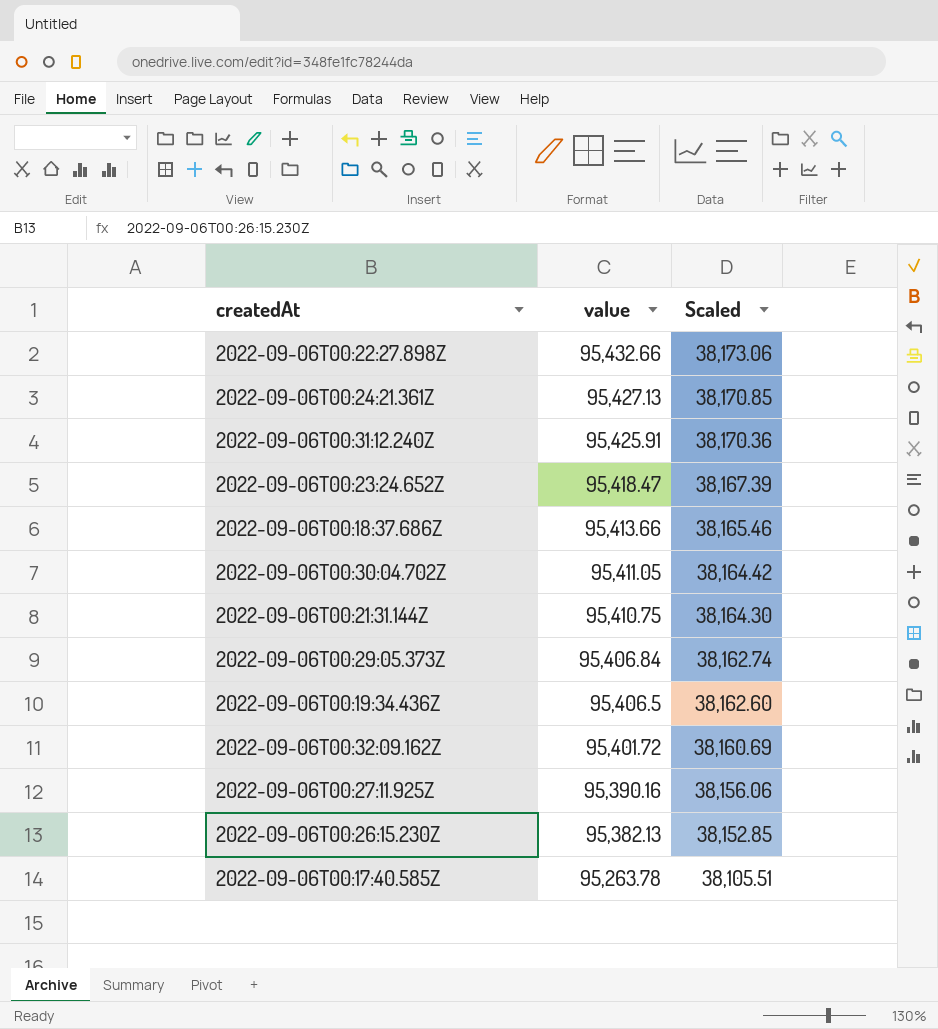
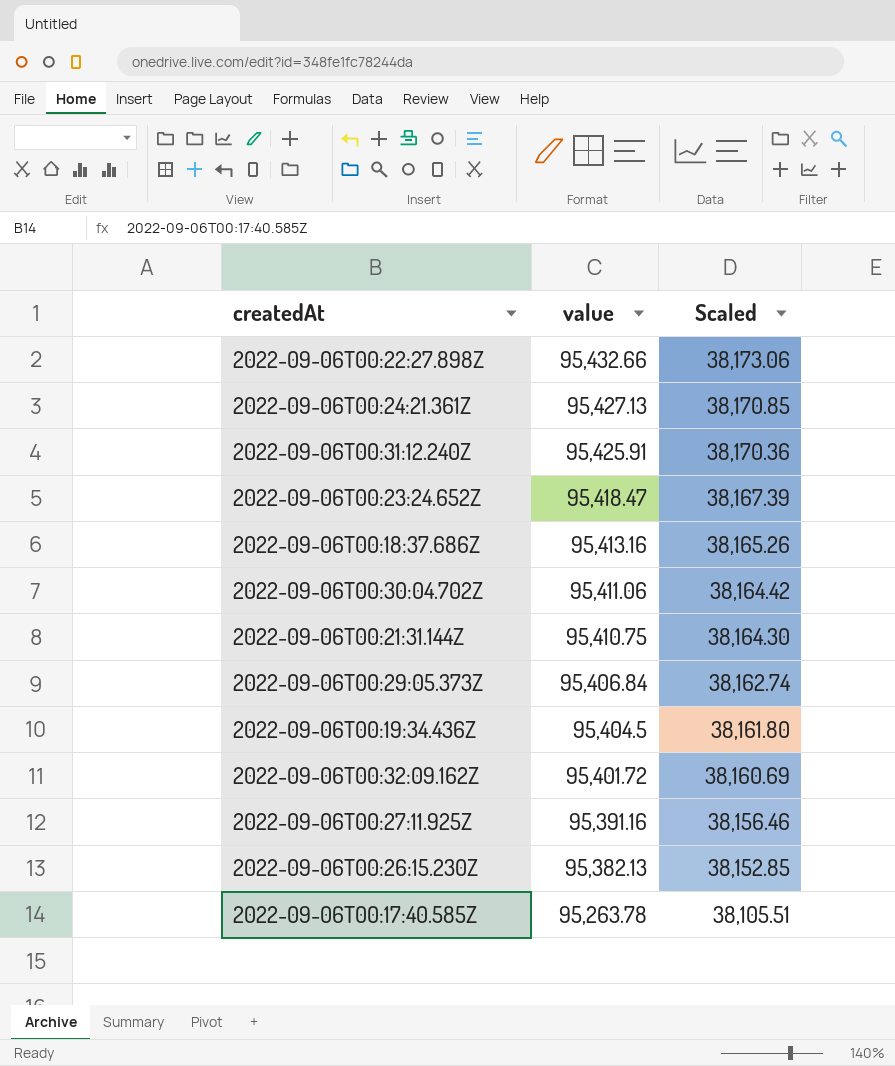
2022-09-06T00:18:37.686Z | value: 95,413.66 -> 95,413.16
2022-09-06T00:18:37.686Z | Scaled: 38,165.46 -> 38,165.26
2022-09-06T00:30:04.702Z | value: 95,411.05 -> 95,411.06
2022-09-06T00:19:34.436Z | value: 95,406.5 -> 95,404.5
2022-09-06T00:19:34.436Z | Scaled: 38,162.60 -> 38,161.80
2022-09-06T00:27:11.925Z | value: 95,390.16 -> 95,391.16
2022-09-06T00:27:11.925Z | Scaled: 38,156.06 -> 38,156.46

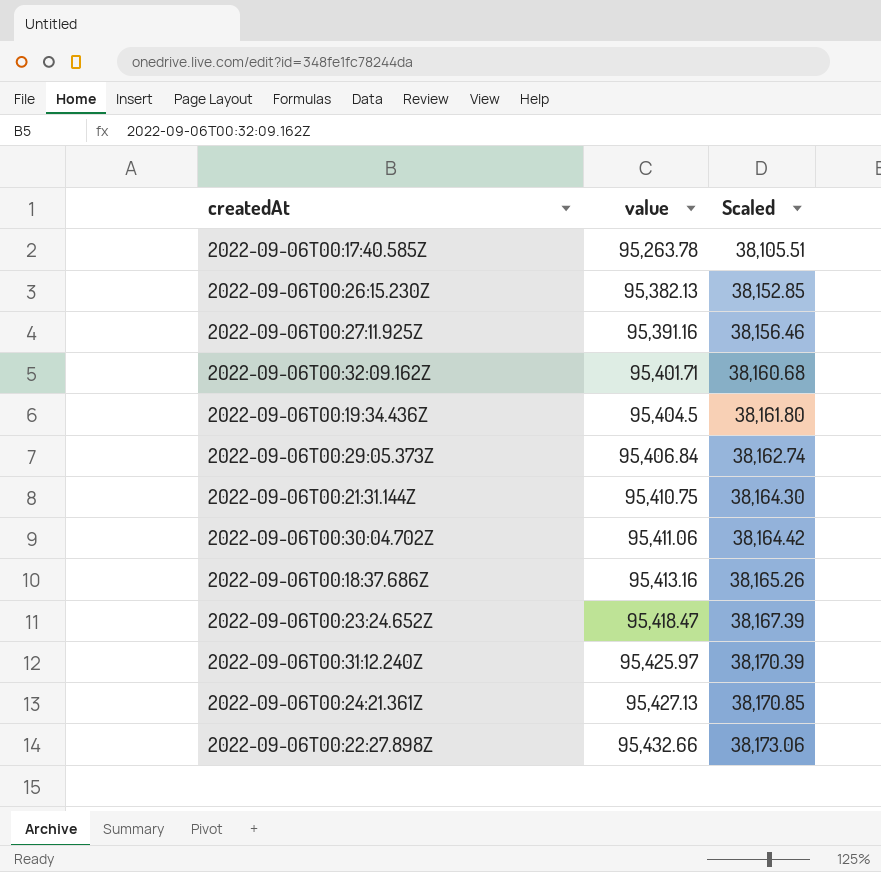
row order: value descending -> value ascending
2022-09-06T00:32:09.162Z | value: 95,401.72 -> 95,401.71
2022-09-06T00:32:09.162Z | Scaled: 38,160.69 -> 38,160.68
2022-09-06T00:31:12.240Z | value: 95,425.91 -> 95,425.97
2022-09-06T00:31:12.240Z | Scaled: 38,170.36 -> 38,170.39

